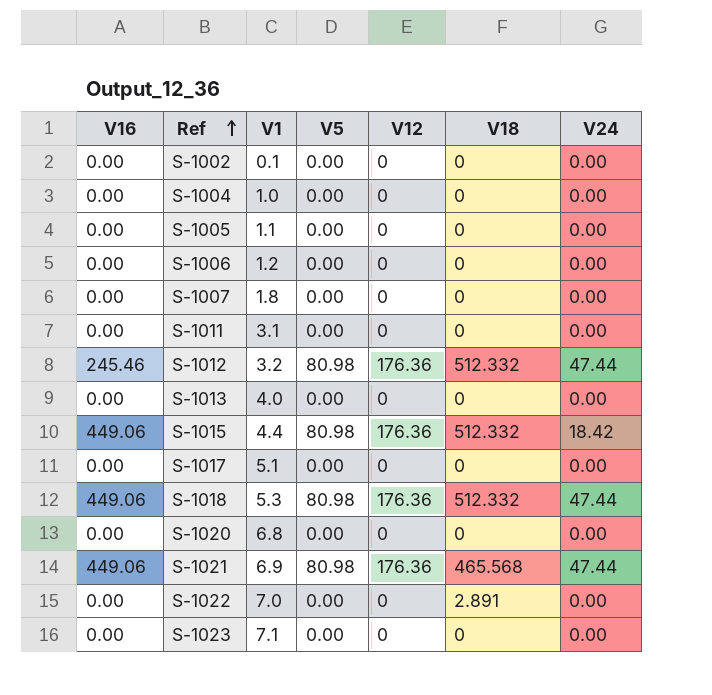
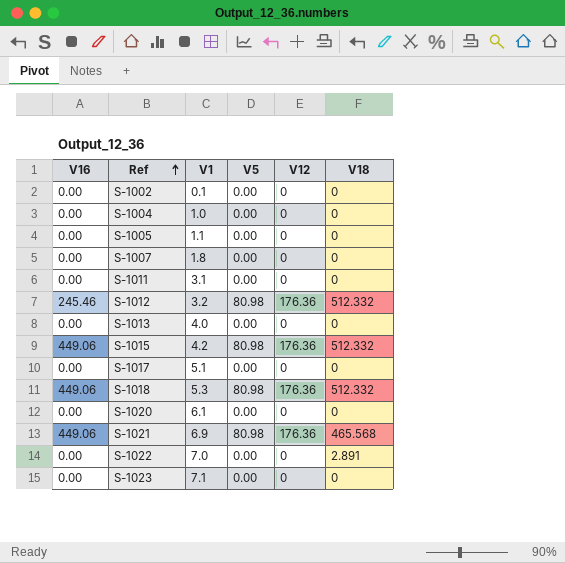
column V24 | position: 7 -> none
row S-1006: 0.00 | 1.2 | 0.00 | 0 | 0 | 0.00 -> none
S-1015 | V1: 4.4 -> 4.2
S-1020 | V1: 6.8 -> 6.1

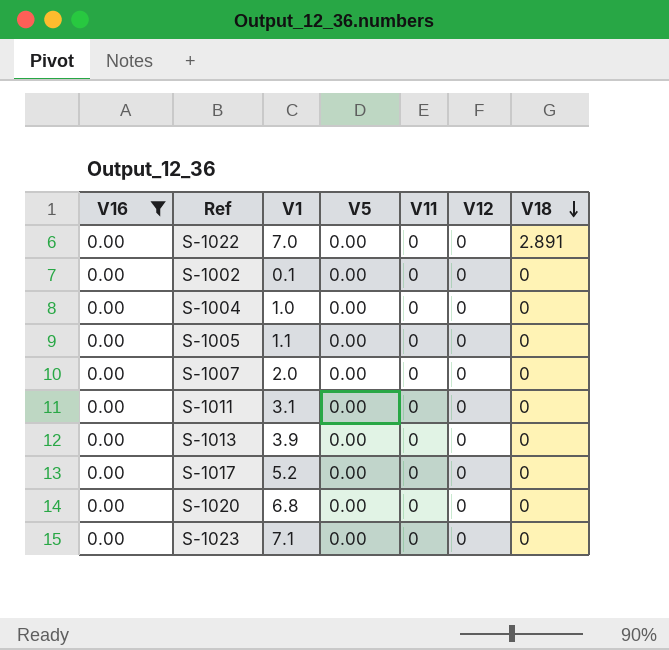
filter: none -> V16 = 0.00
row order: Ref ascending -> V18 descending
column V11 | position: none -> 5
S-1007 | V1: 1.8 -> 2.0
S-1013 | V1: 4.0 -> 3.9
S-1017 | V1: 5.1 -> 5.2
S-1020 | V1: 6.1 -> 6.8

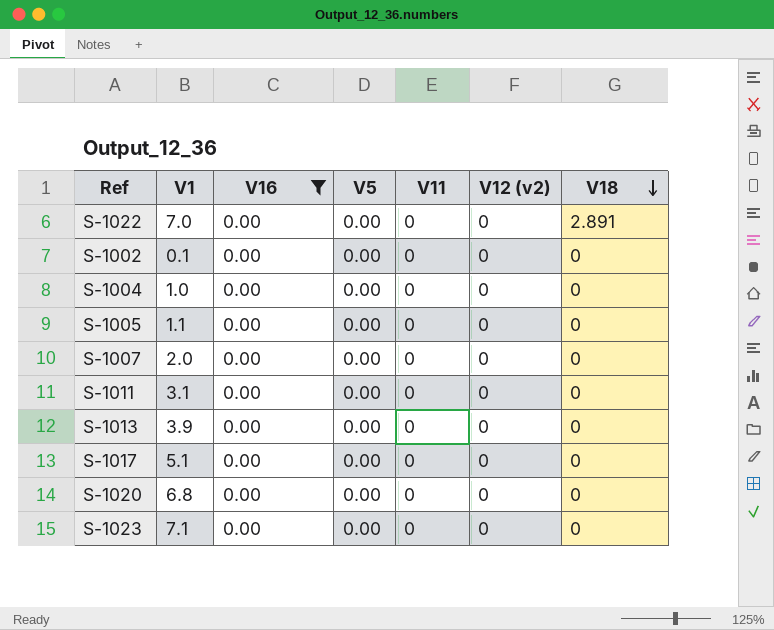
column V16 | position: 1 -> 3
column name: V12 -> V12 (v2)
S-1017 | V1: 5.2 -> 5.1

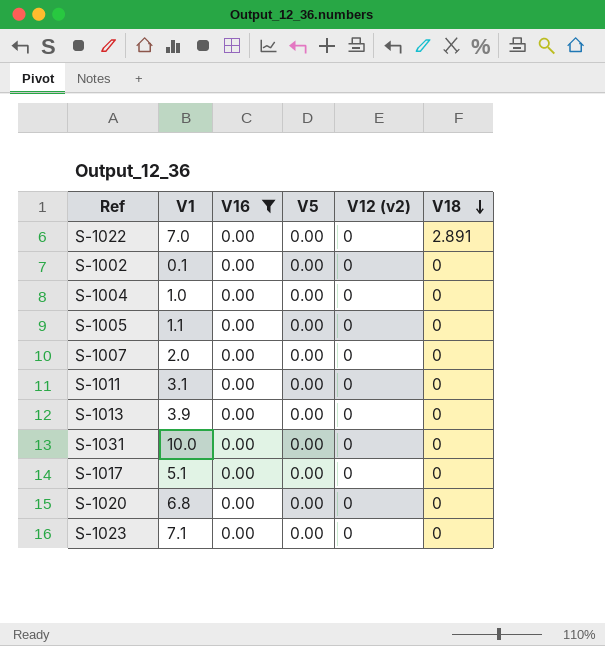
column V11 | position: 5 -> none
row S-1031: none -> 10.0 | 0.00 | 0.00 | 0 | 0

